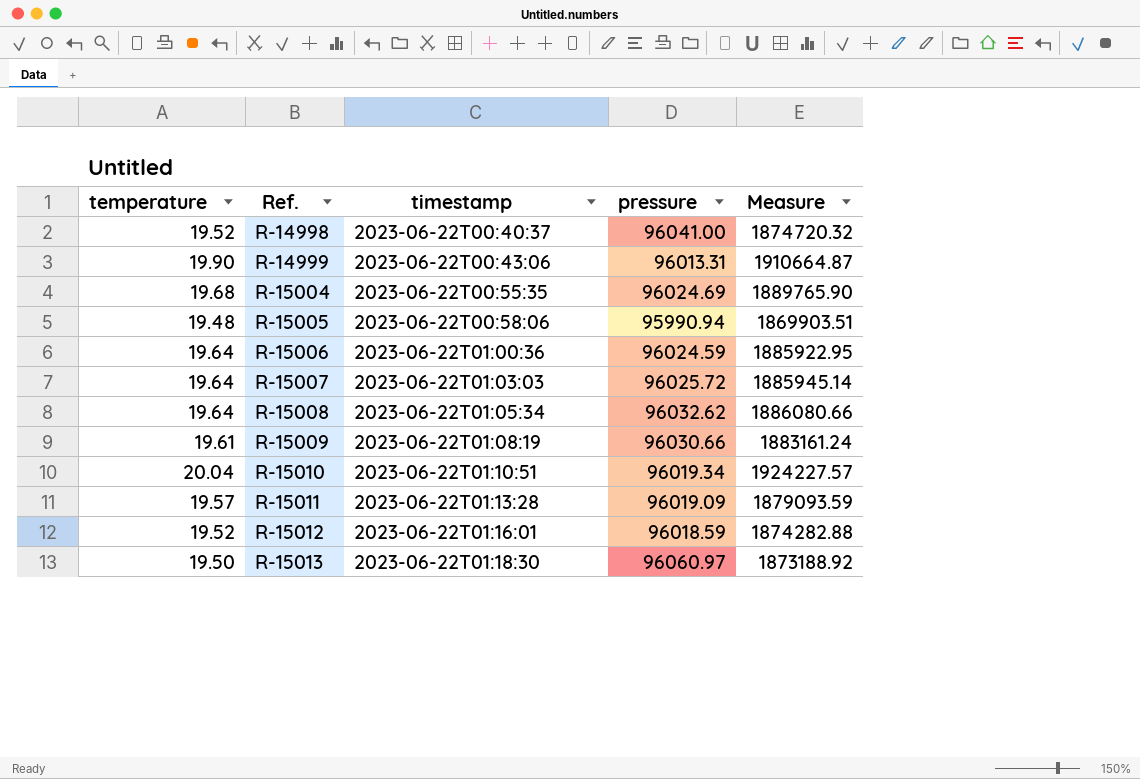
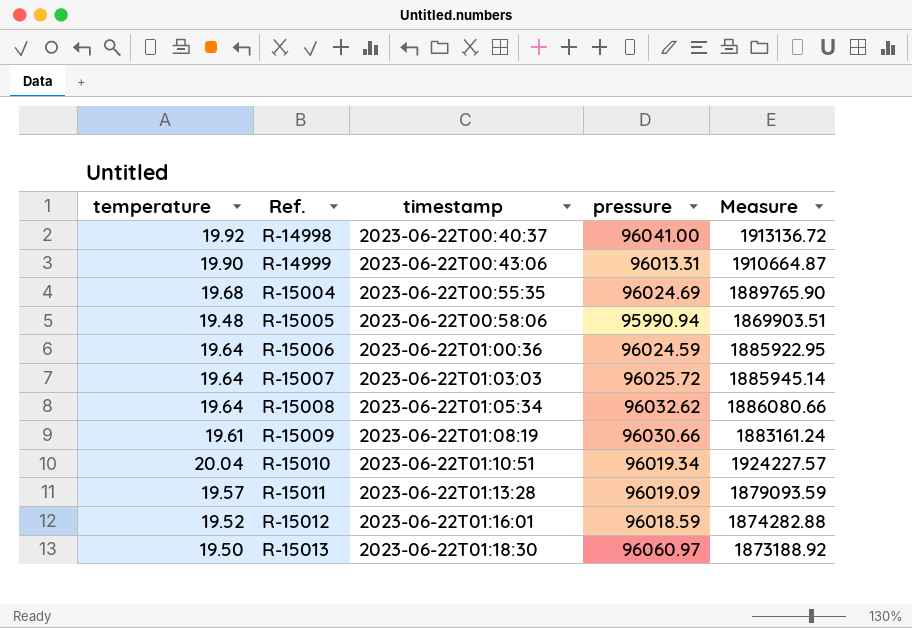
R-14998 | temperature: 19.52 -> 19.92
R-14998 | Measure: 1874720.32 -> 1913136.72

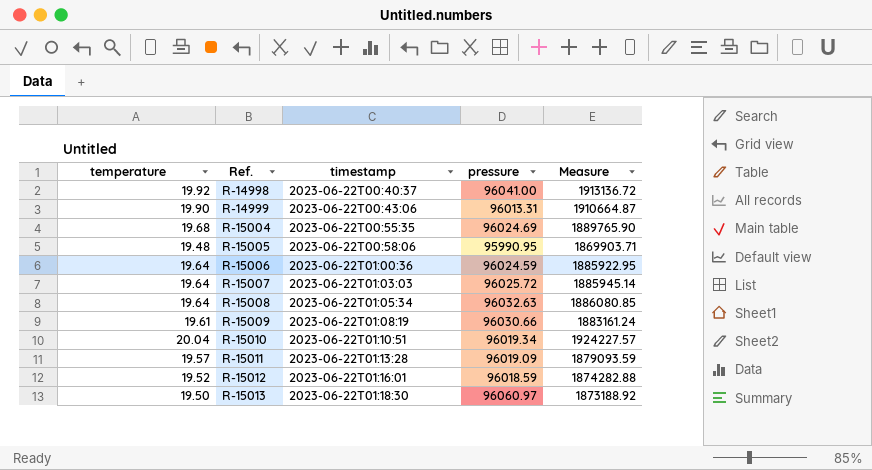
R-15005 | pressure: 95990.94 -> 95990.95
R-15005 | Measure: 1869903.51 -> 1869903.71
R-15008 | pressure: 96032.62 -> 96032.63
R-15008 | Measure: 1886080.66 -> 1886080.85

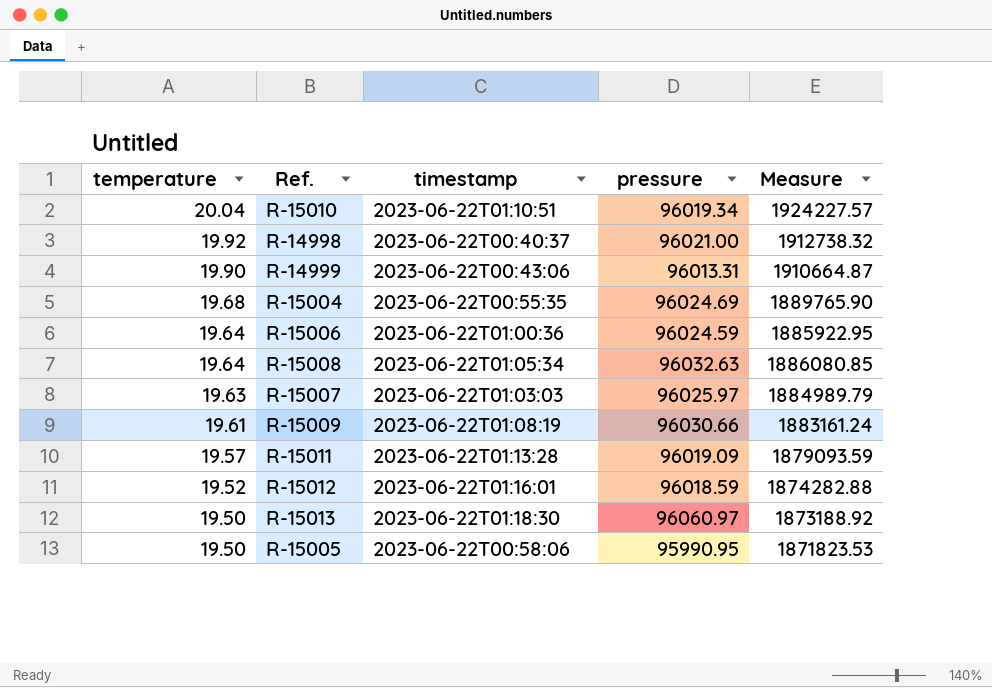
row order: Ref. ascending -> temperature descending
R-14998 | pressure: 96041.00 -> 96021.00
R-14998 | Measure: 1913136.72 -> 1912738.32
R-15007 | temperature: 19.64 -> 19.63
R-15007 | pressure: 96025.72 -> 96025.97
R-15007 | Measure: 1885945.14 -> 1884989.79
R-15005 | temperature: 19.48 -> 19.50
R-15005 | Measure: 1869903.71 -> 1871823.53

